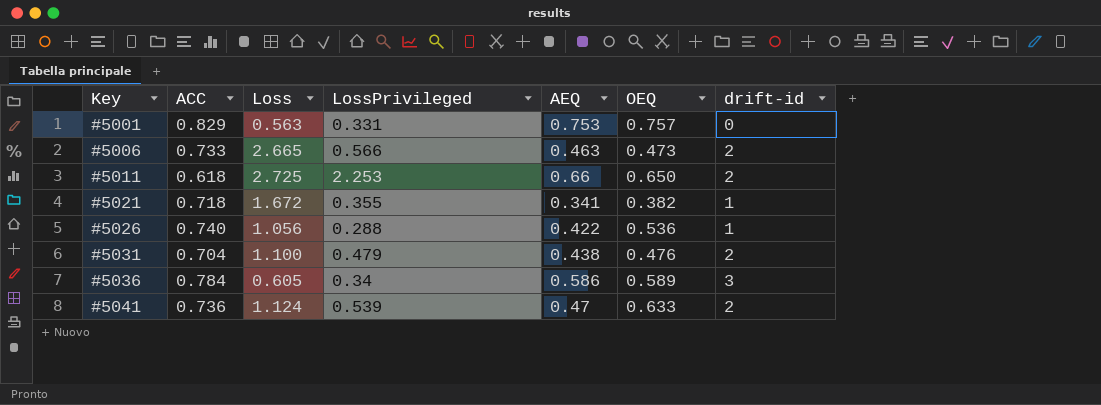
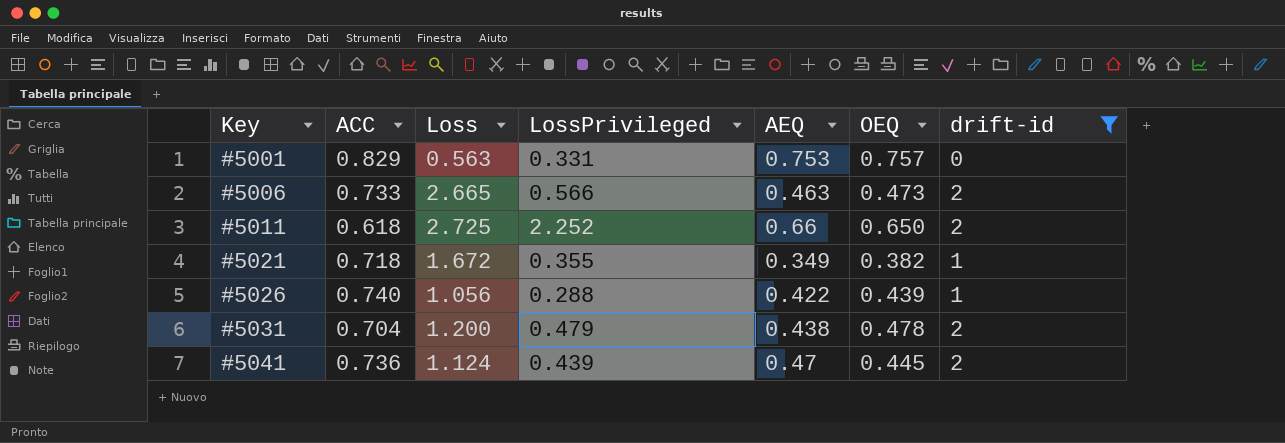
filter: none -> drift-id != 3
#5011 | LossPrivileged: 2.253 -> 2.252
#5021 | AEQ: 0.341 -> 0.349
#5026 | OEQ: 0.536 -> 0.439
#5031 | Loss: 1.100 -> 1.200
#5031 | OEQ: 0.476 -> 0.478
#5041 | LossPrivileged: 0.539 -> 0.439
#5041 | OEQ: 0.633 -> 0.445

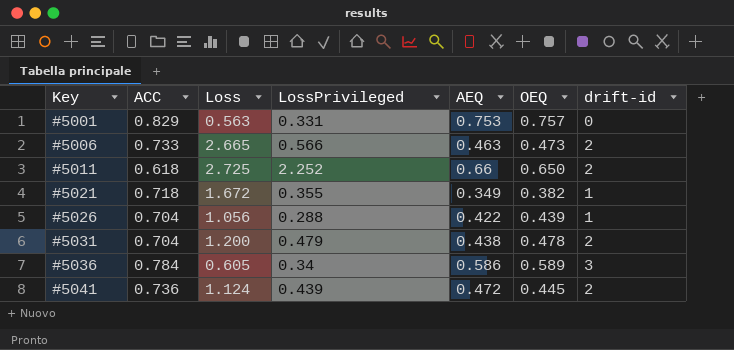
filter: drift-id != 3 -> none
#5026 | ACC: 0.740 -> 0.704
#5041 | AEQ: 0.47 -> 0.472

